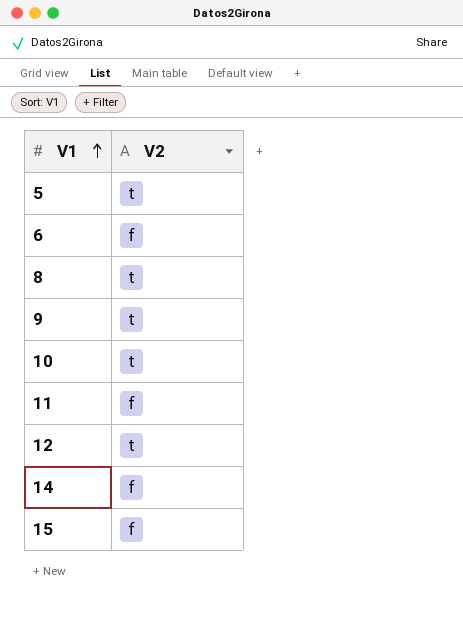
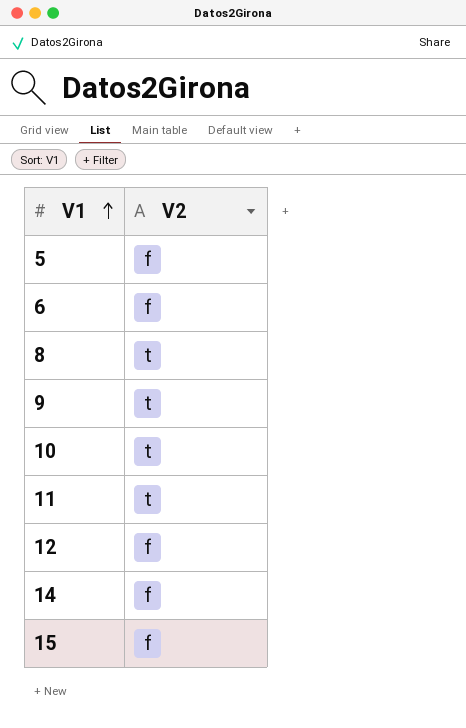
5 | V2: t -> f
11 | V2: f -> t
12 | V2: t -> f

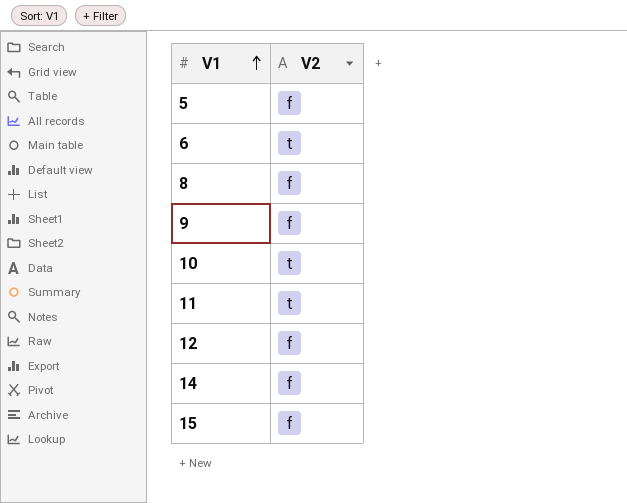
6 | V2: f -> t
8 | V2: t -> f
9 | V2: t -> f

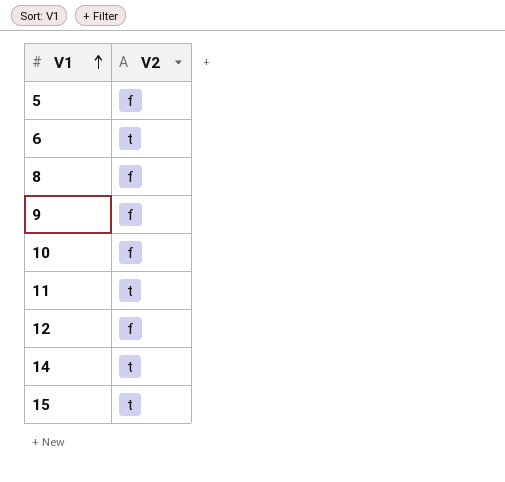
10 | V2: t -> f
14 | V2: f -> t
15 | V2: f -> t

